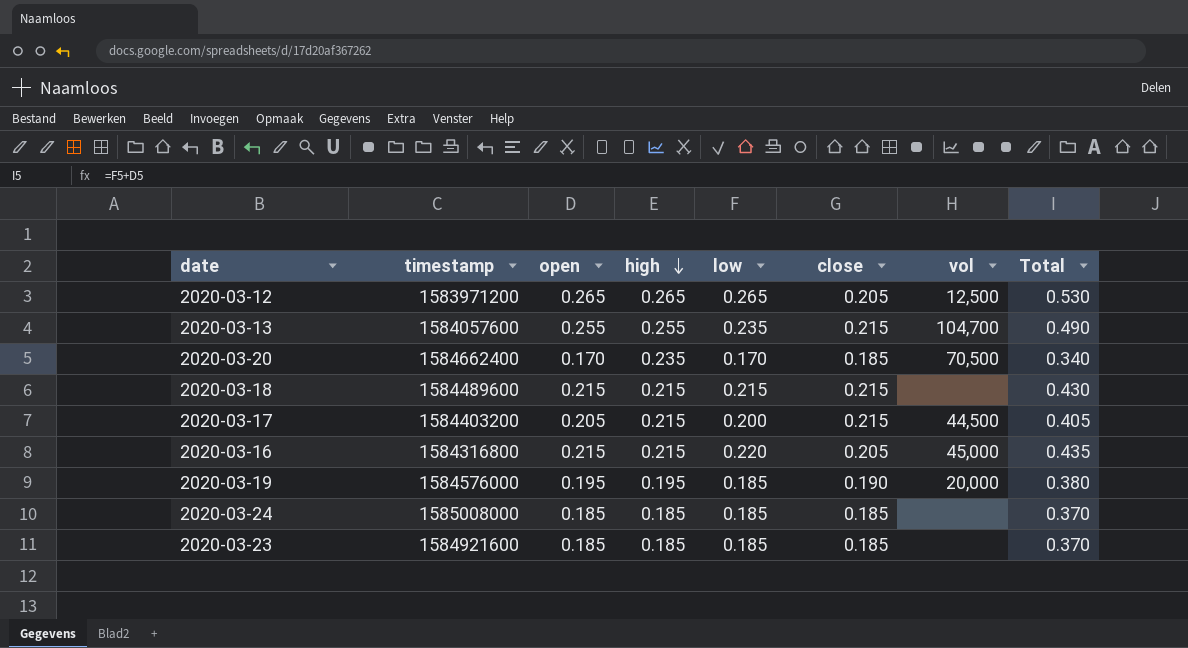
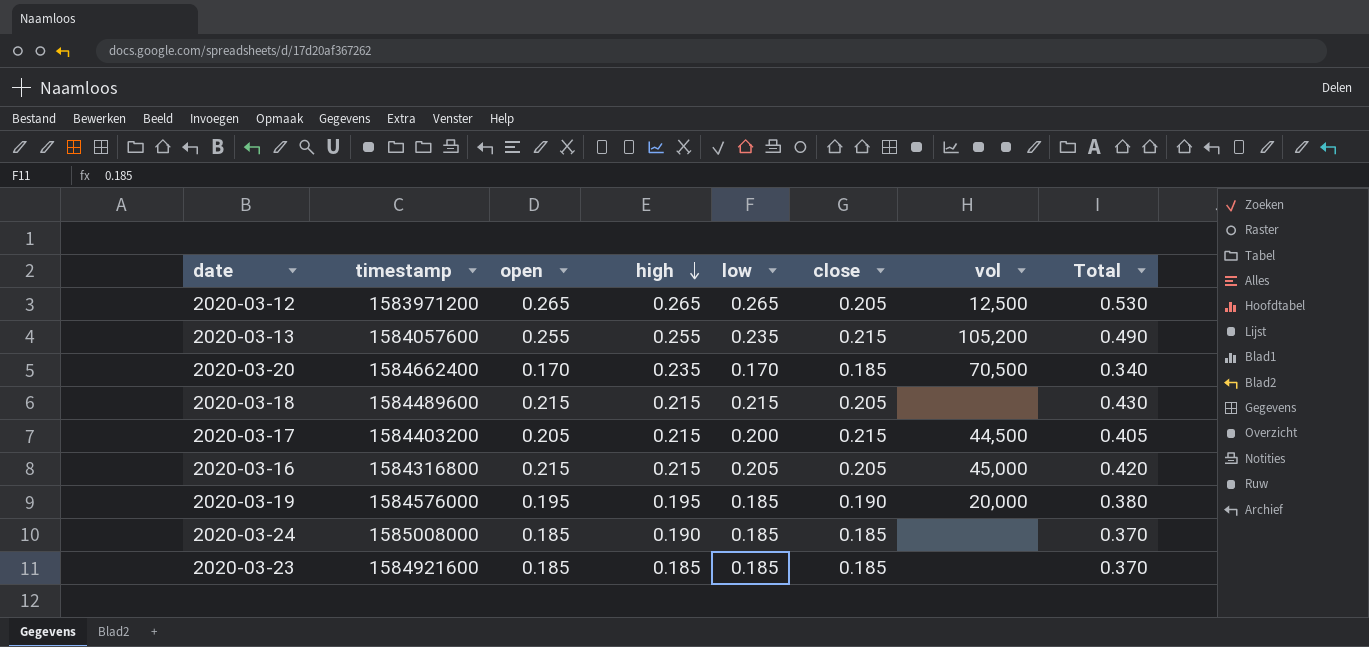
2020-03-13 | vol: 104,700 -> 105,200
2020-03-18 | close: 0.215 -> 0.205
2020-03-16 | low: 0.220 -> 0.205
2020-03-16 | Total: 0.435 -> 0.420
2020-03-24 | high: 0.185 -> 0.190

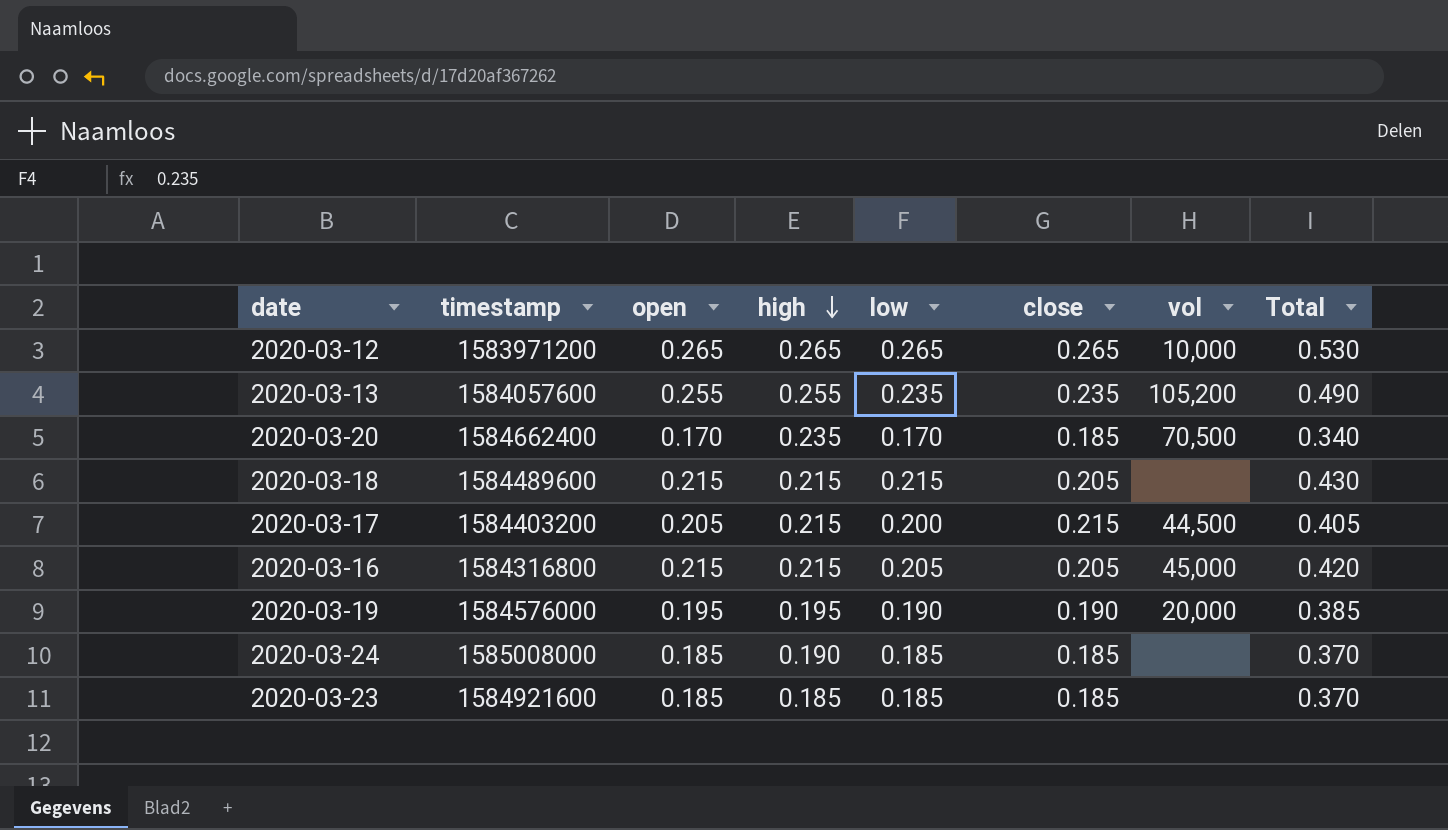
2020-03-12 | close: 0.205 -> 0.265
2020-03-12 | vol: 12,500 -> 10,000
2020-03-13 | close: 0.215 -> 0.235
2020-03-19 | low: 0.185 -> 0.190
2020-03-19 | Total: 0.380 -> 0.385

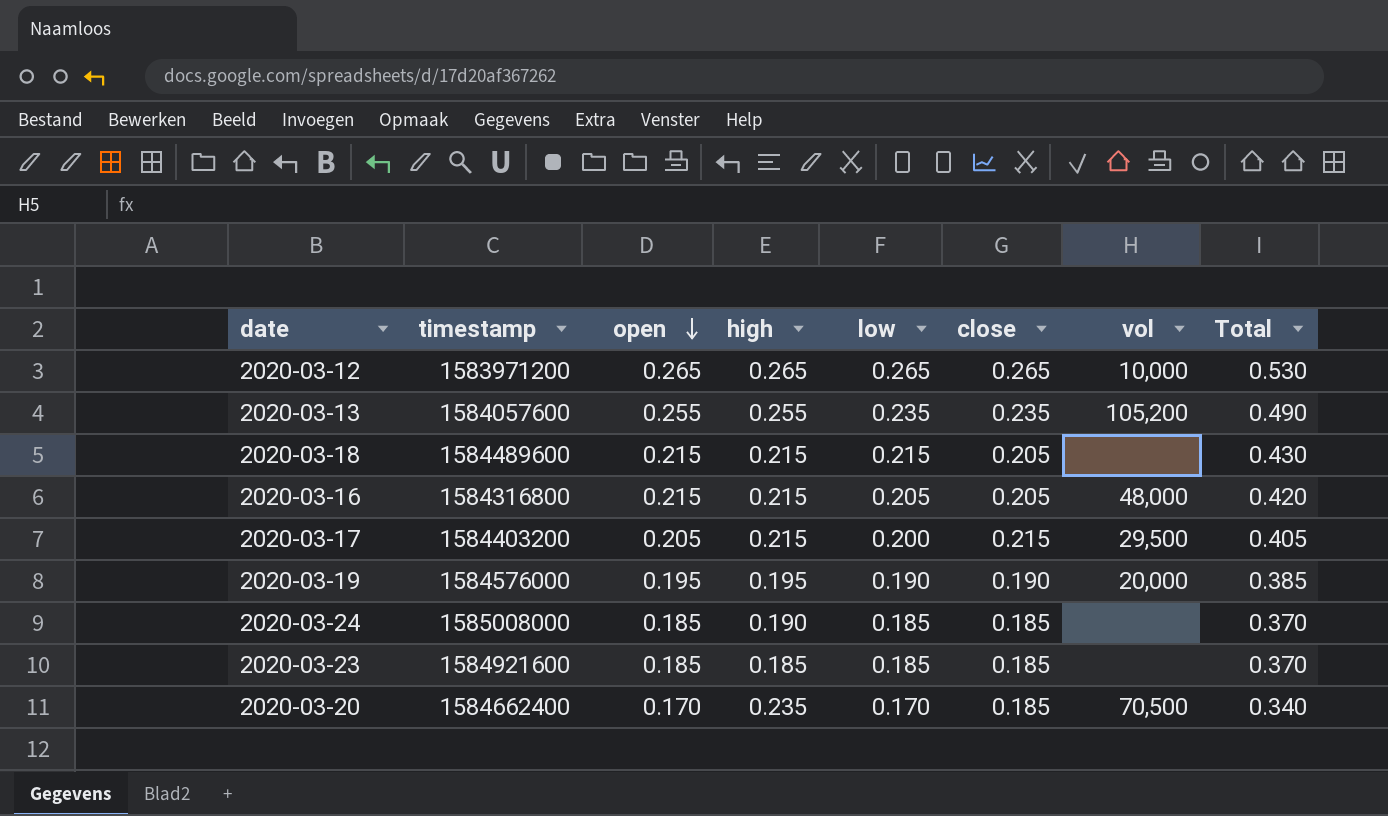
row order: high descending -> open descending
2020-03-16 | vol: 45,000 -> 48,000
2020-03-17 | vol: 44,500 -> 29,500

